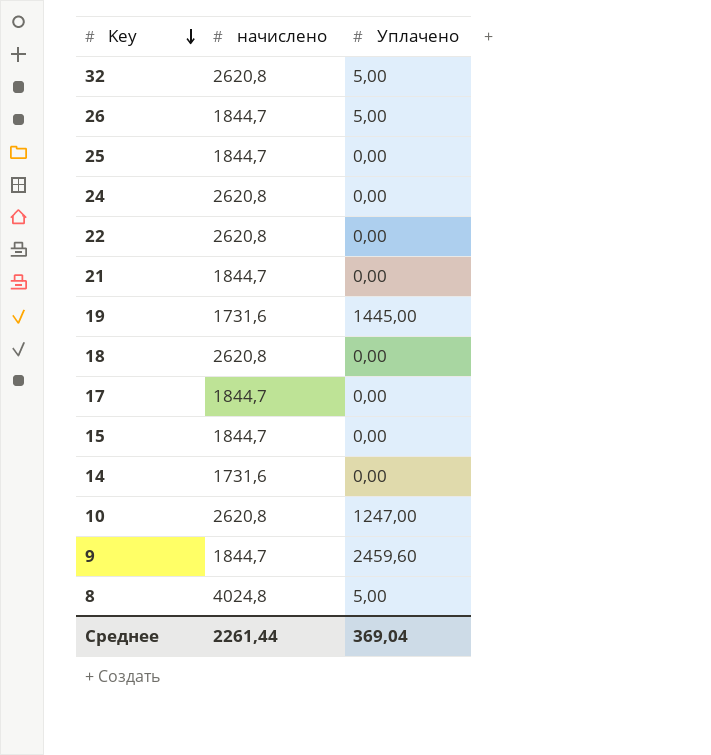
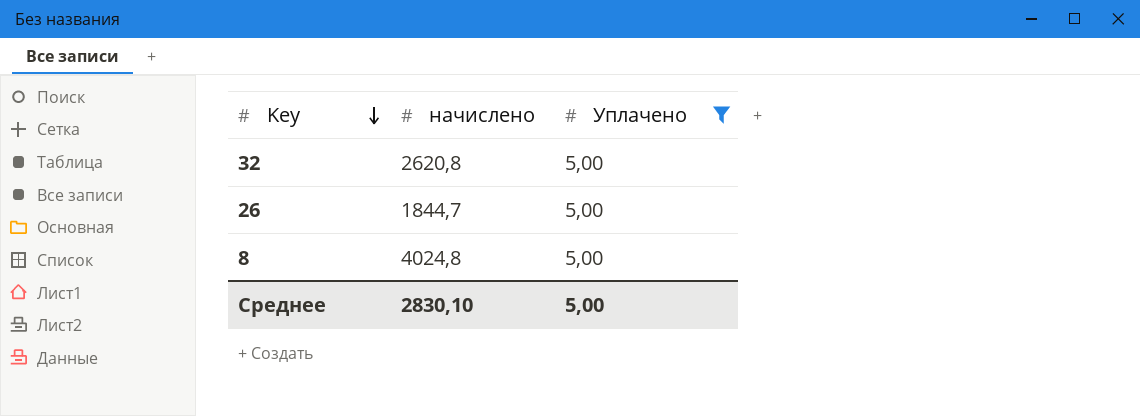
filter: none -> Уплачено = 5,00
Среднее | начислено: 2261,44 -> 2830,10
Среднее | Уплачено: 369,04 -> 5,00

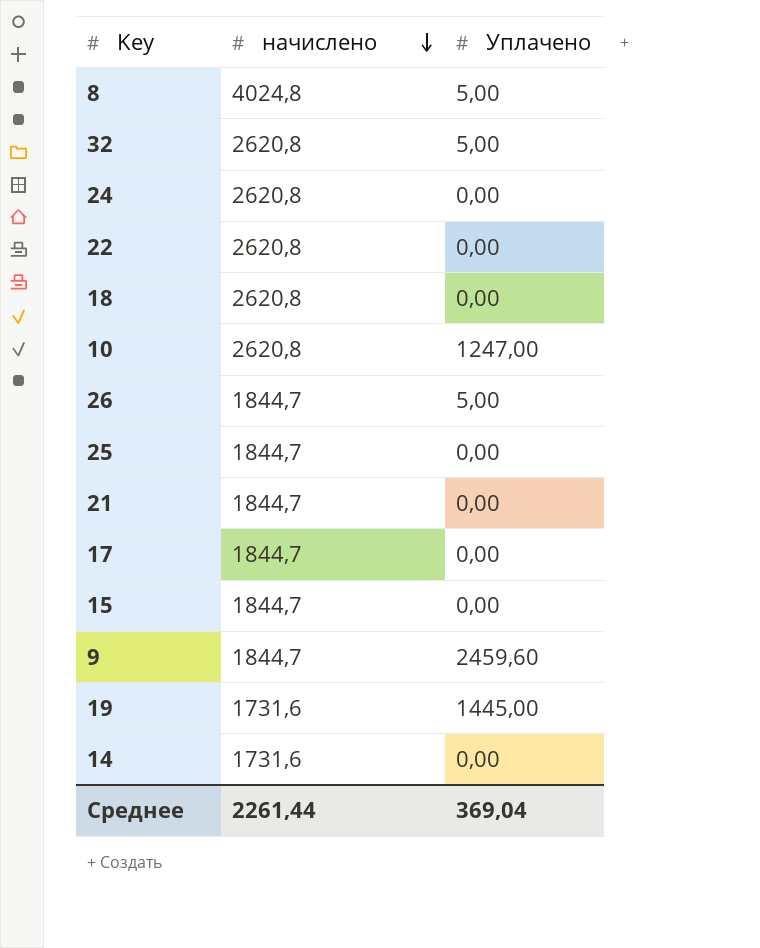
filter: Уплачено = 5,00 -> none
row order: Key descending -> начислено descending
Среднее | начислено: 2830,10 -> 2261,44
Среднее | Уплачено: 5,00 -> 369,04

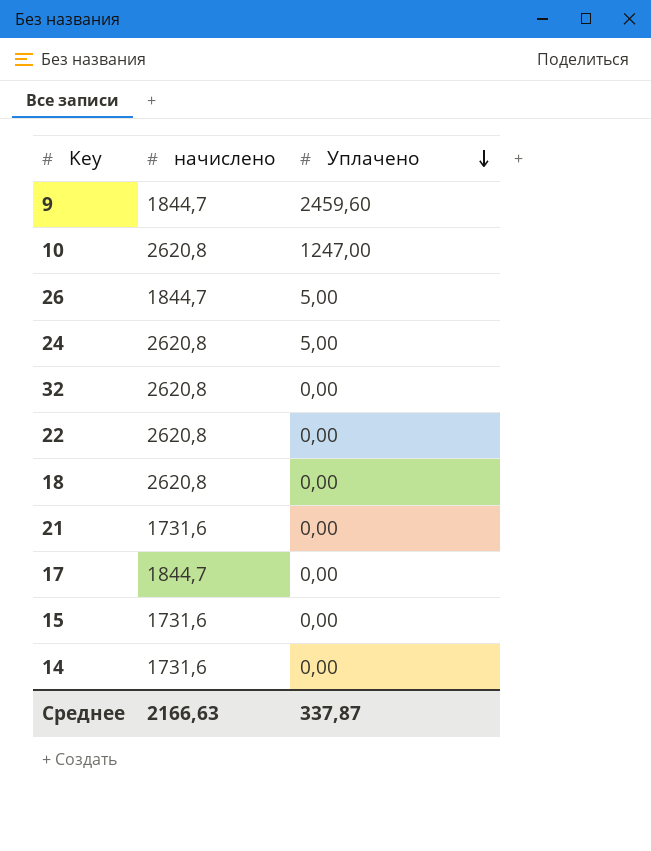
row order: начислено descending -> Уплачено descending
row 8: 4024,8 | 5,00 -> none
row 25: 1844,7 | 0,00 -> none
row 19: 1731,6 | 1445,00 -> none
24 | Уплачено: 0,00 -> 5,00
32 | Уплачено: 5,00 -> 0,00
21 | начислено: 1844,7 -> 1731,6
15 | начислено: 1844,7 -> 1731,6
Среднее | начислено: 2261,44 -> 2166,63
Среднее | Уплачено: 369,04 -> 337,87

